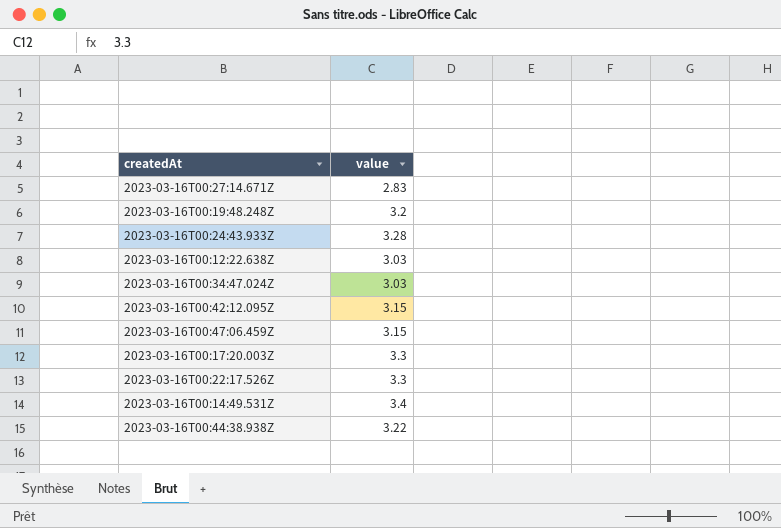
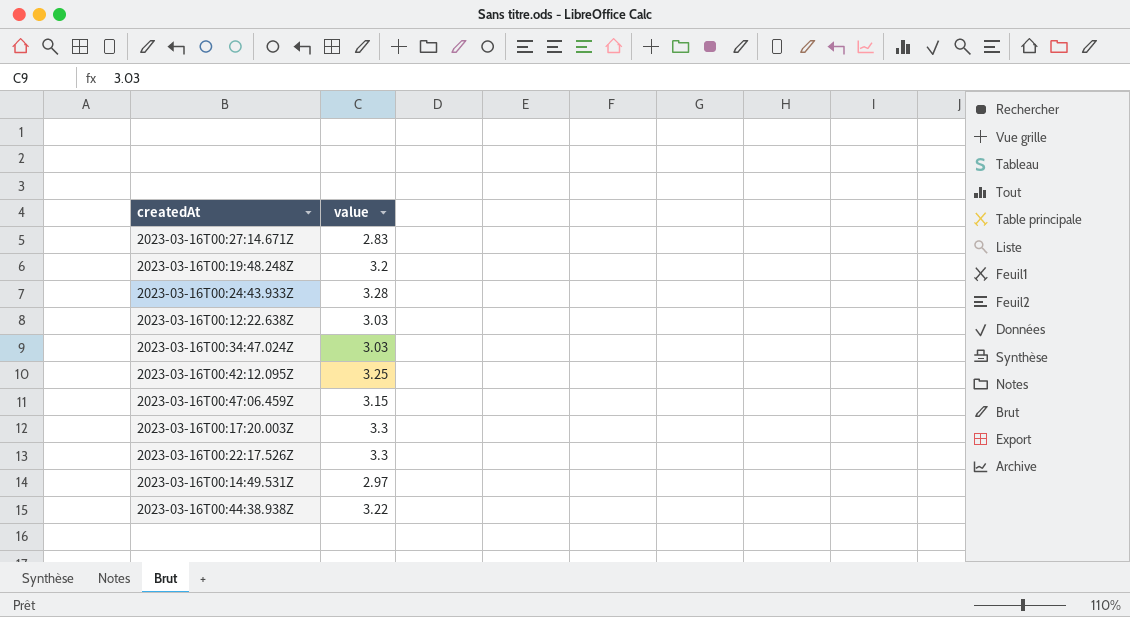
2023-03-16T00:42:12.095Z | value: 3.15 -> 3.25
2023-03-16T00:14:49.531Z | value: 3.4 -> 2.97

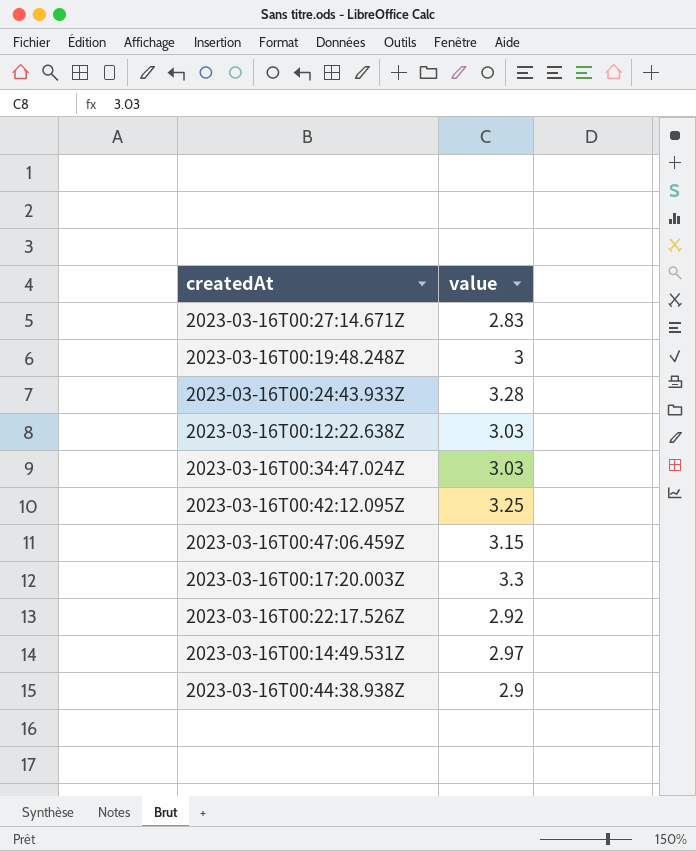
2023-03-16T00:19:48.248Z | value: 3.2 -> 3
2023-03-16T00:22:17.526Z | value: 3.3 -> 2.92
2023-03-16T00:44:38.938Z | value: 3.22 -> 2.9

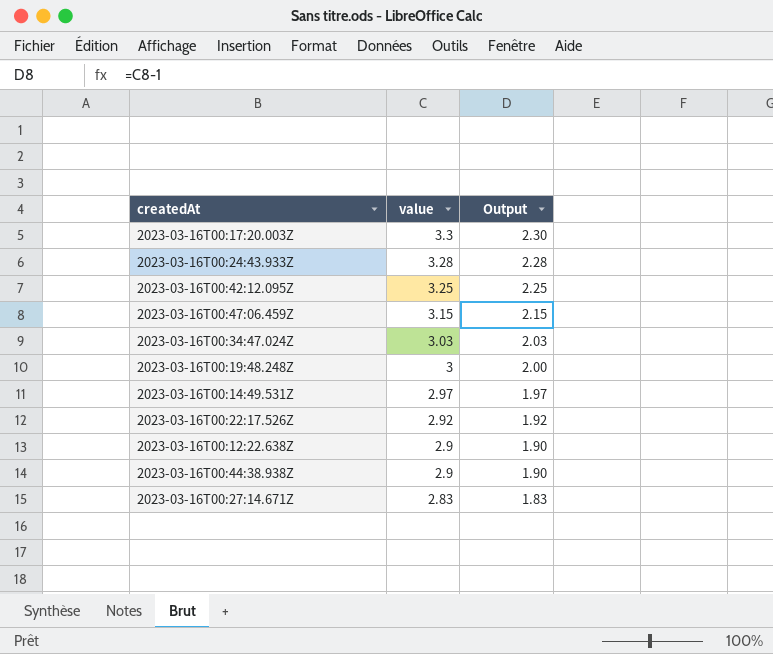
row order: none -> value descending
column Output | formula: none -> [value] - 1
2023-03-16T00:12:22.638Z | value: 3.03 -> 2.9

